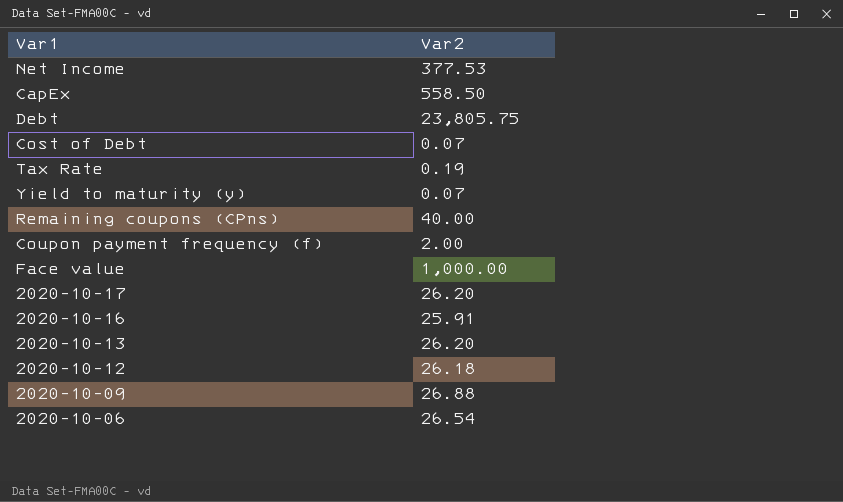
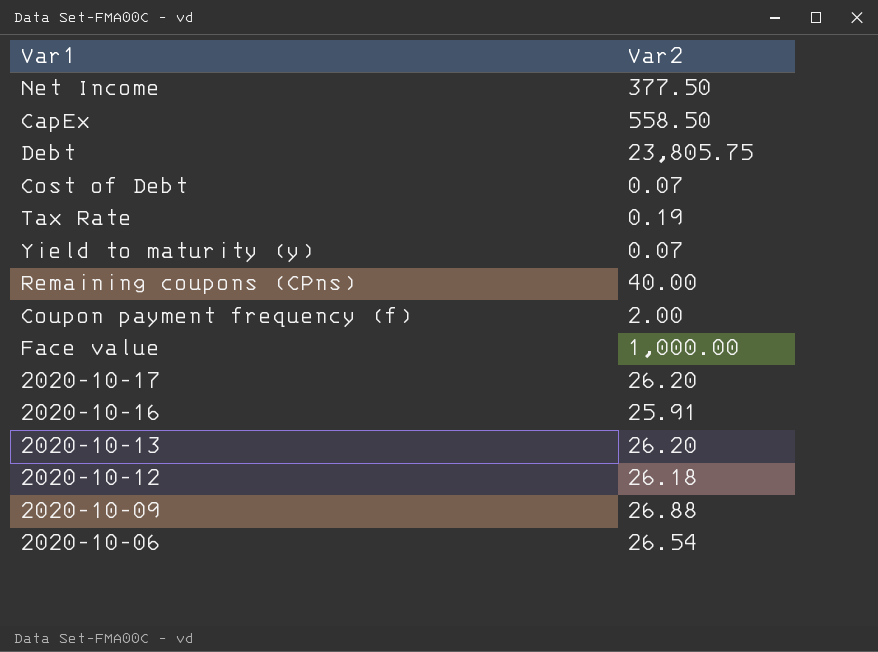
Net Income | Var2: 377.53 -> 377.50

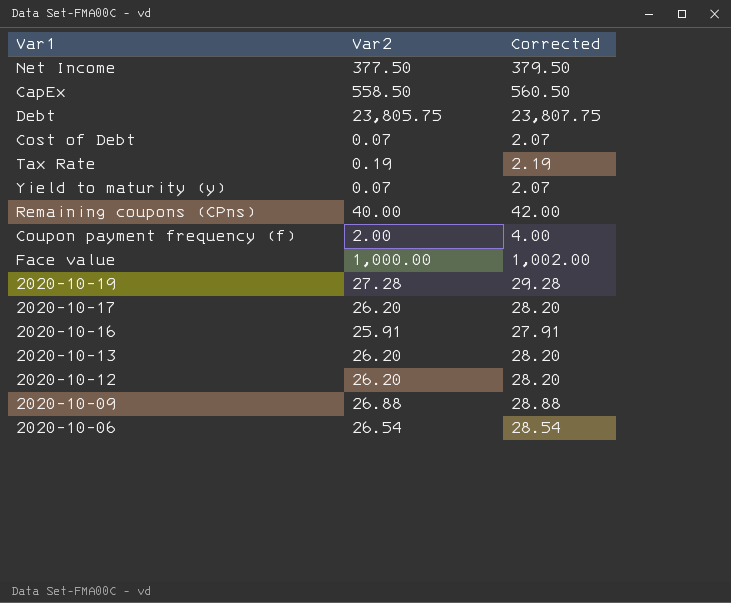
column Corrected | formula: none -> [Var2] + 2
row 2020-10-19: none -> 27.28 | 29.28
2020-10-12 | Var2: 26.18 -> 26.20

